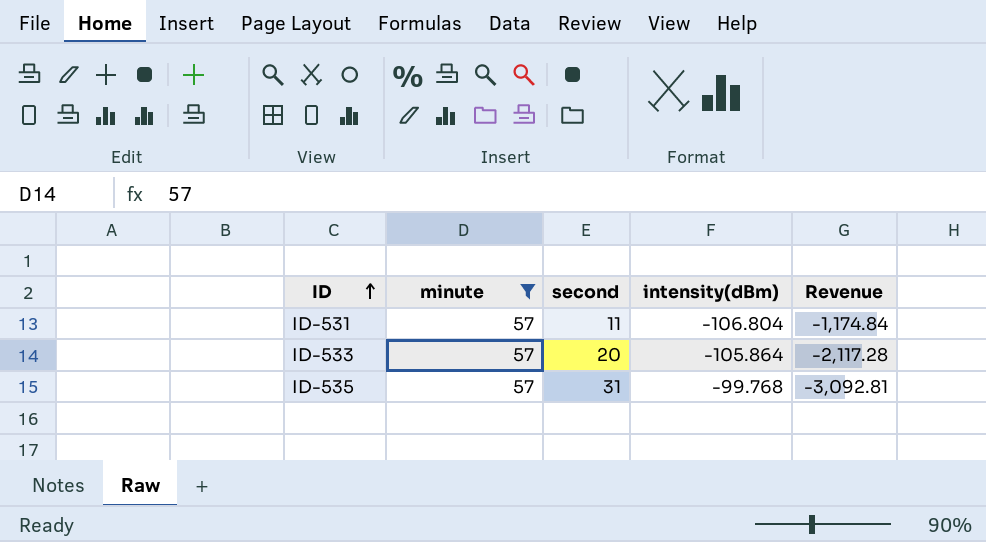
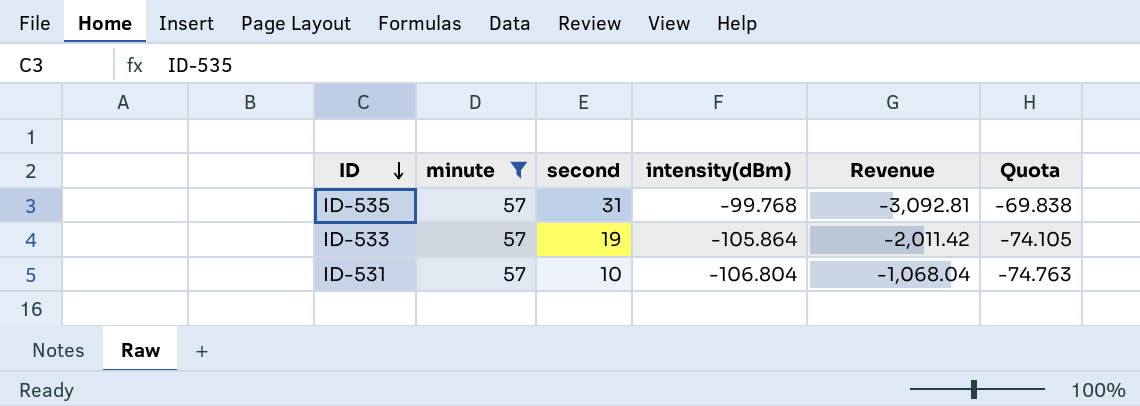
row order: ID ascending -> ID descending
column Quota | formula: none -> [intensity(dBm)] * 0.7
ID-533 | second: 20 -> 19
ID-533 | Revenue: -2,117.28 -> -2,011.42
ID-531 | second: 11 -> 10
ID-531 | Revenue: -1,174.84 -> -1,068.04

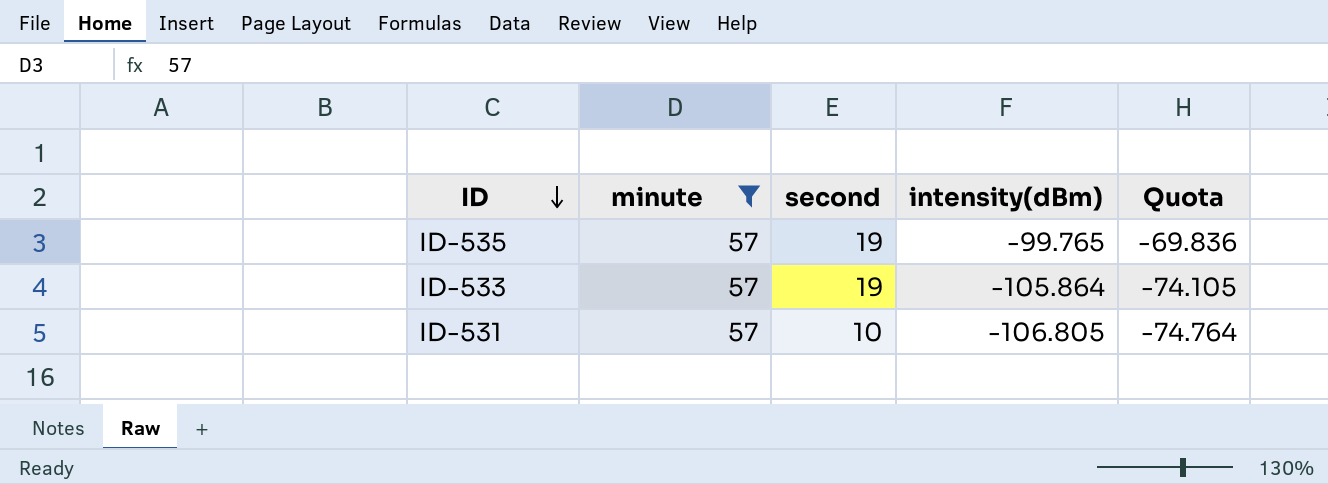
column Revenue | formula: [second] * [intensity(dBm)] -> none
ID-535 | second: 31 -> 19
ID-535 | intensity(dBm): -99.768 -> -99.765
ID-535 | Quota: -69.838 -> -69.836
ID-531 | intensity(dBm): -106.804 -> -106.805
ID-531 | Quota: -74.763 -> -74.764

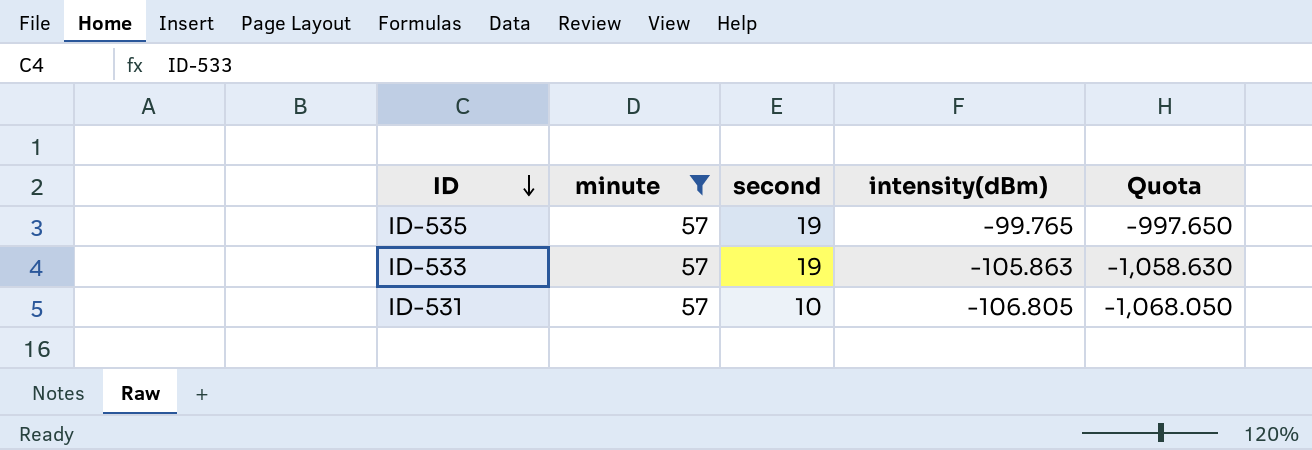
column Quota | formula: [intensity(dBm)] * 0.7 -> [intensity(dBm)] * 10
ID-533 | intensity(dBm): -105.864 -> -105.863

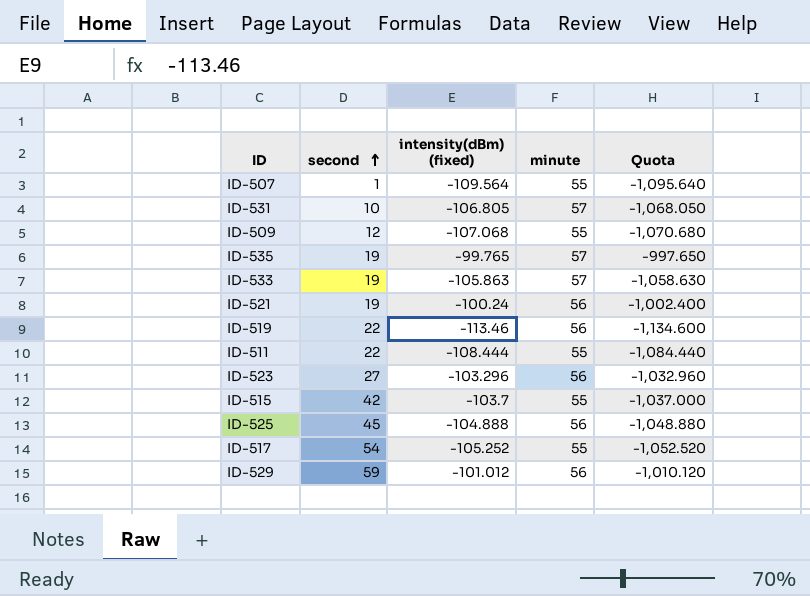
filter: minute = 57 -> none
row order: ID descending -> second ascending
column name: intensity(dBm) -> intensity(dBm) (fixed)
column minute | position: 2 -> 4

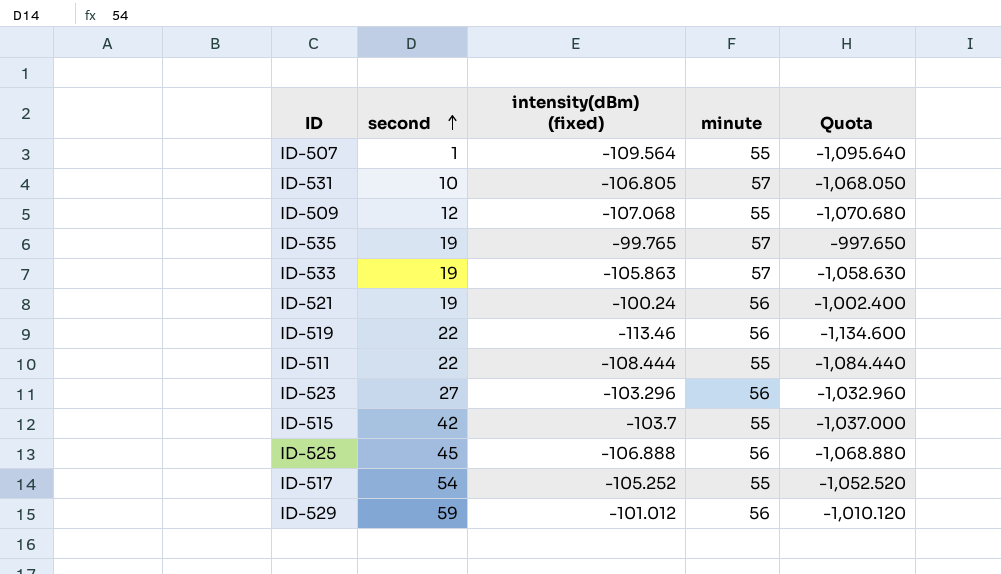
ID-525 | intensity(dBm) (fixed): -104.888 -> -106.888
ID-525 | Quota: -1,048.880 -> -1,068.880

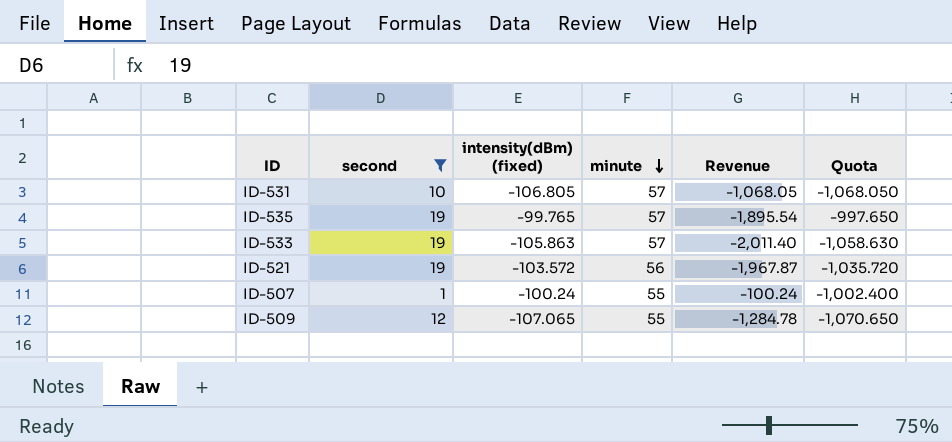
filter: none -> second <= 19
row order: second ascending -> minute descending
column Revenue | formula: none -> [second] * [intensity(dBm) (fixed)]
ID-521 | intensity(dBm) (fixed): -100.24 -> -103.572
ID-521 | Quota: -1,002.400 -> -1,035.720
ID-507 | intensity(dBm) (fixed): -109.564 -> -100.24
ID-507 | Quota: -1,095.640 -> -1,002.400
ID-509 | intensity(dBm) (fixed): -107.068 -> -107.065
ID-509 | Quota: -1,070.680 -> -1,070.650

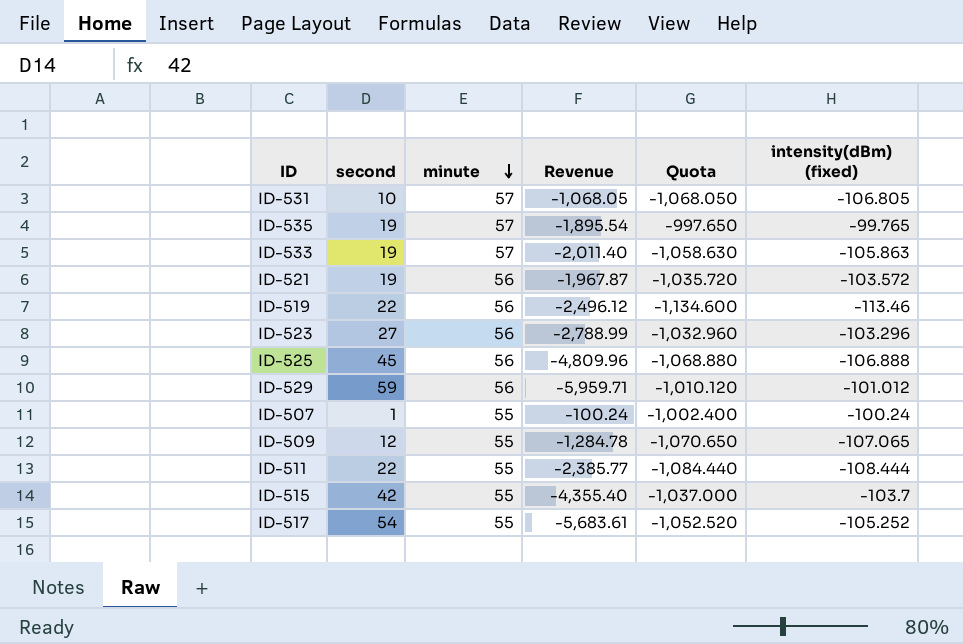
filter: second <= 19 -> none
column intensity(dBm) (fixed) | position: 3 -> 6

